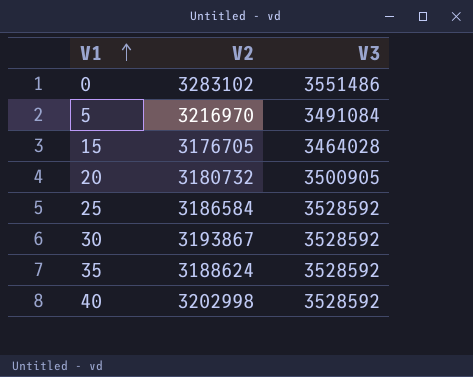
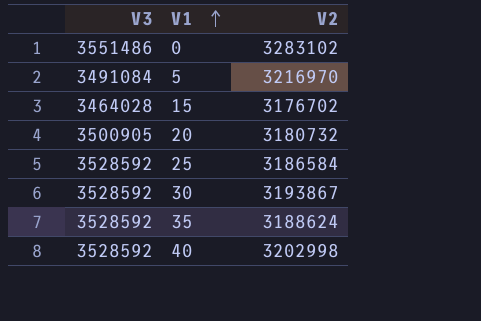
column V3 | position: 3 -> 1
15 | V2: 3176705 -> 3176702

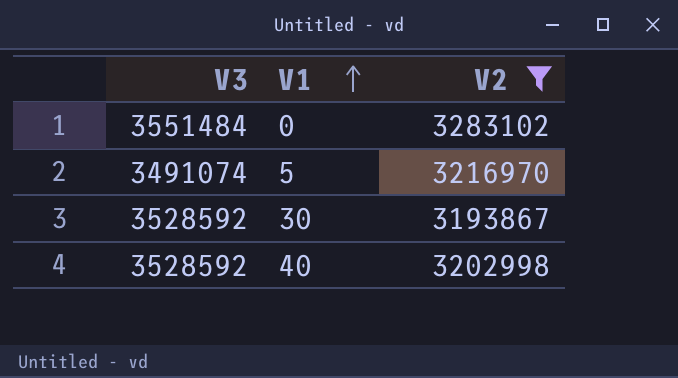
filter: none -> V2 >= 3193867
0 | V3: 3551486 -> 3551484
5 | V3: 3491084 -> 3491074

